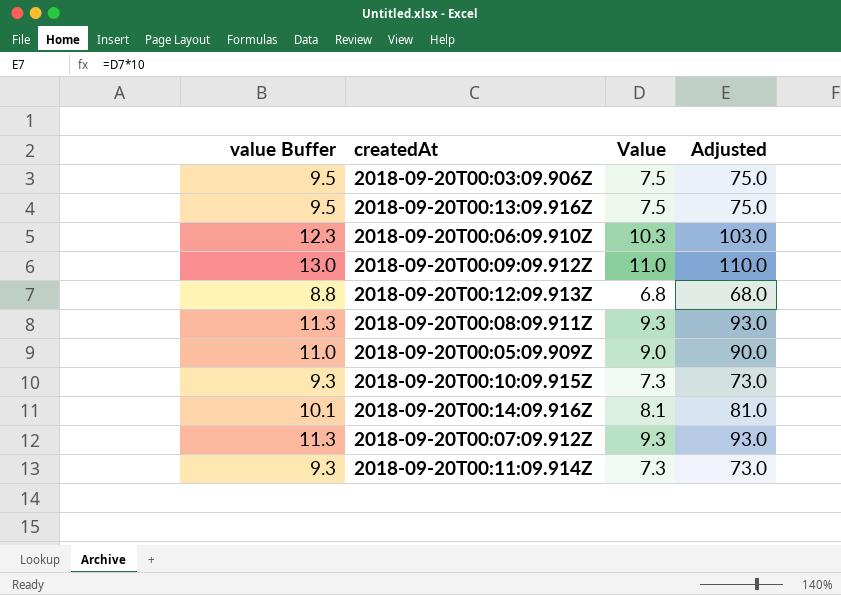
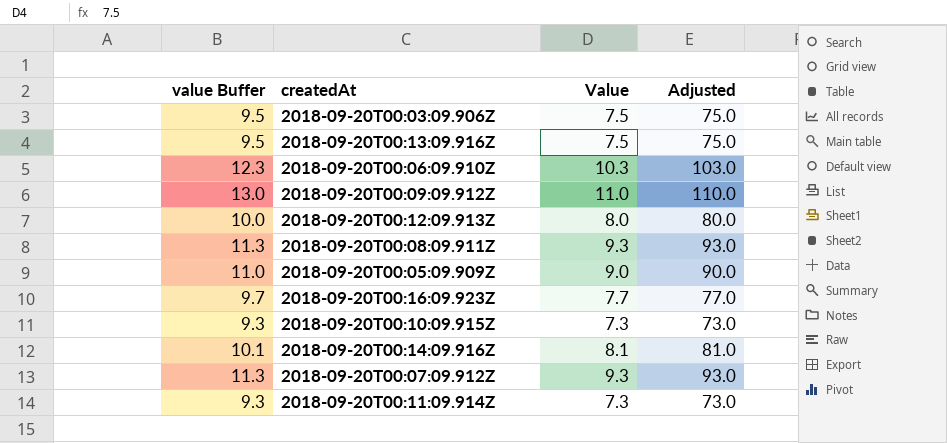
2018-09-20T00:12:09.913Z | value Buffer: 8.8 -> 10.0
2018-09-20T00:12:09.913Z | Value: 6.8 -> 8.0
2018-09-20T00:12:09.913Z | Adjusted: 68.0 -> 80.0
row 2018-09-20T00:16:09.923Z: none -> 9.7 | 7.7 | 77.0

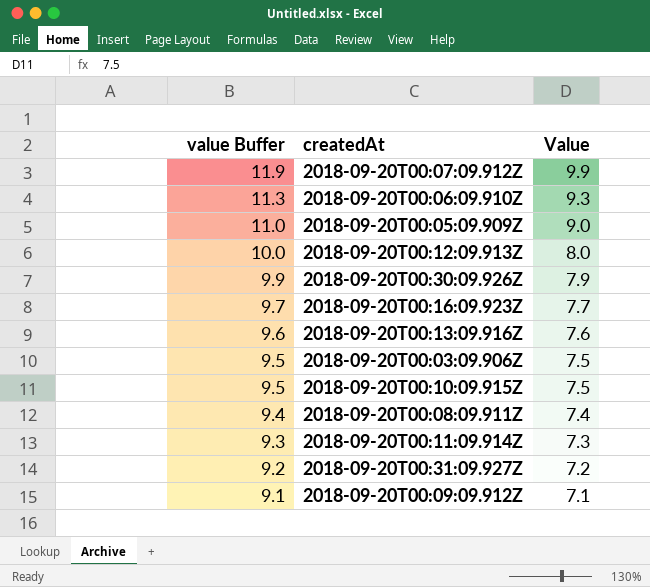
row order: none -> value Buffer descending
column Adjusted | formula: [Value] * 10 -> none
row 2018-09-20T00:14:09.916Z: 10.1 | 8.1 | 81.0 -> none
2018-09-20T00:07:09.912Z | value Buffer: 11.3 -> 11.9
2018-09-20T00:07:09.912Z | Value: 9.3 -> 9.9
2018-09-20T00:06:09.910Z | value Buffer: 12.3 -> 11.3
2018-09-20T00:06:09.910Z | Value: 10.3 -> 9.3
row 2018-09-20T00:30:09.926Z: none -> 9.9 | 7.9
2018-09-20T00:13:09.916Z | value Buffer: 9.5 -> 9.6
2018-09-20T00:13:09.916Z | Value: 7.5 -> 7.6
2018-09-20T00:10:09.915Z | value Buffer: 9.3 -> 9.5
2018-09-20T00:10:09.915Z | Value: 7.3 -> 7.5
2018-09-20T00:08:09.911Z | value Buffer: 11.3 -> 9.4
2018-09-20T00:08:09.911Z | Value: 9.3 -> 7.4
row 2018-09-20T00:31:09.927Z: none -> 9.2 | 7.2
2018-09-20T00:09:09.912Z | value Buffer: 13.0 -> 9.1
2018-09-20T00:09:09.912Z | Value: 11.0 -> 7.1

